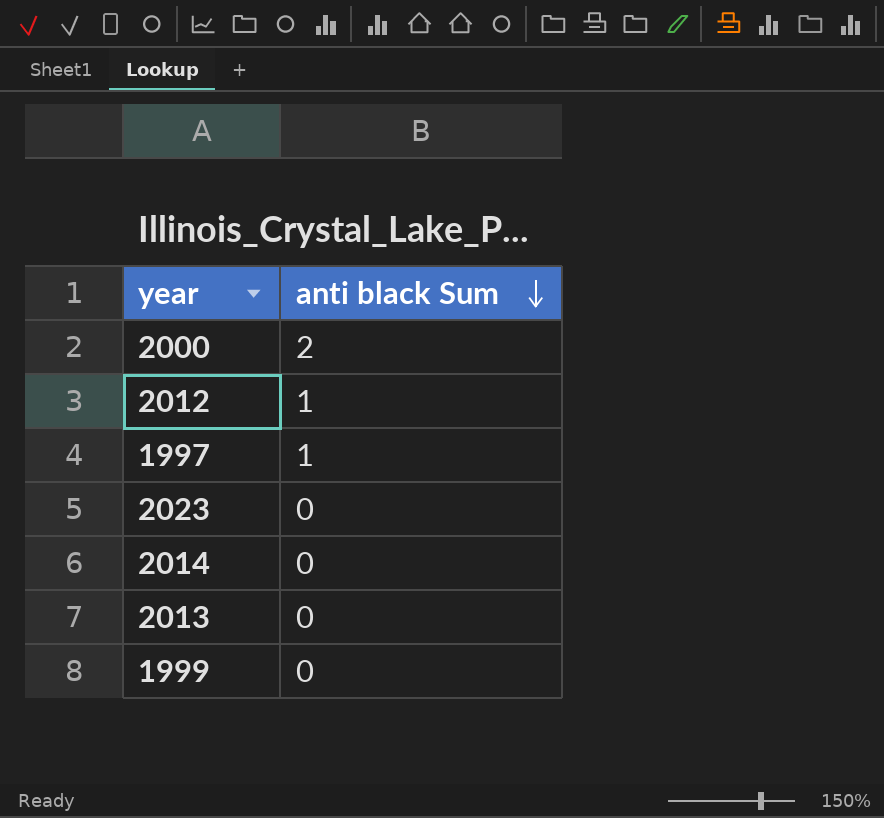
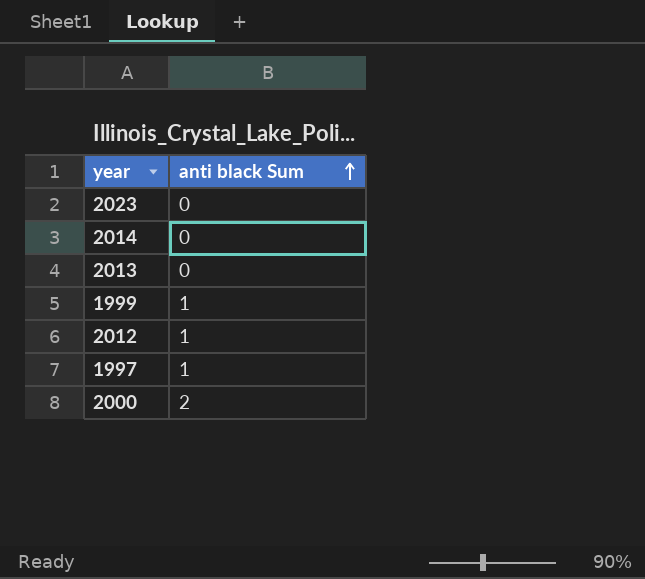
row order: anti black Sum descending -> anti black Sum ascending
1999 | anti black Sum: 0 -> 1

